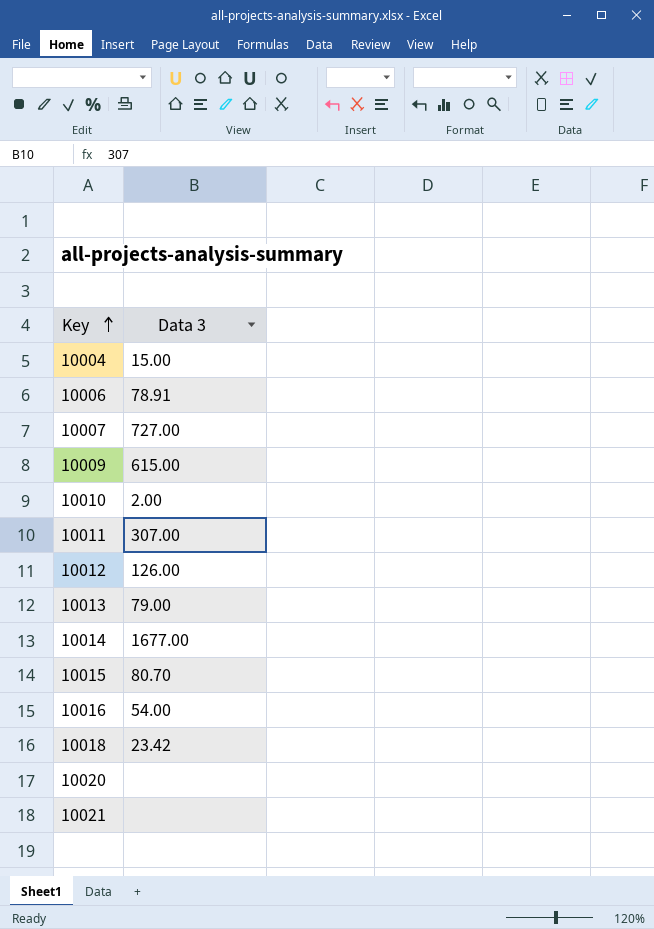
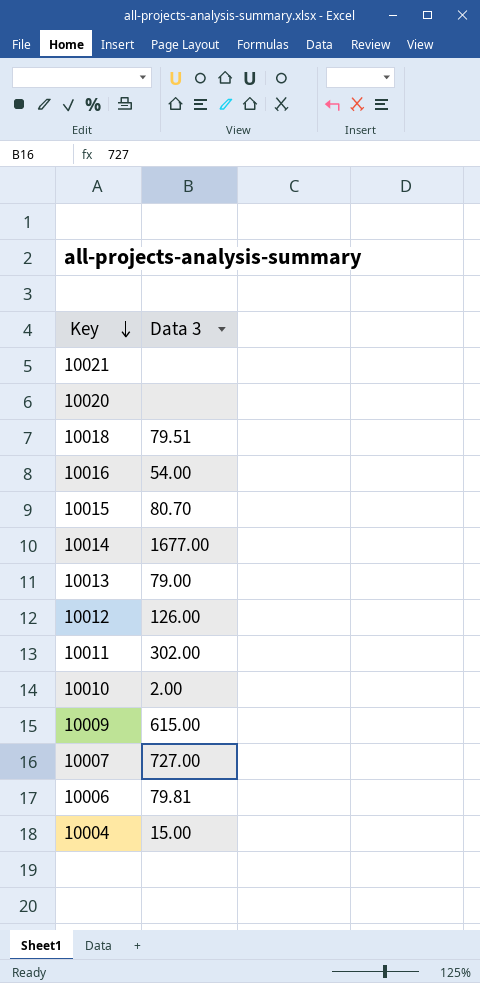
row order: Key ascending -> Key descending
10018 | Data 3: 23.42 -> 79.51
10011 | Data 3: 307.00 -> 302.00
10006 | Data 3: 78.91 -> 79.81

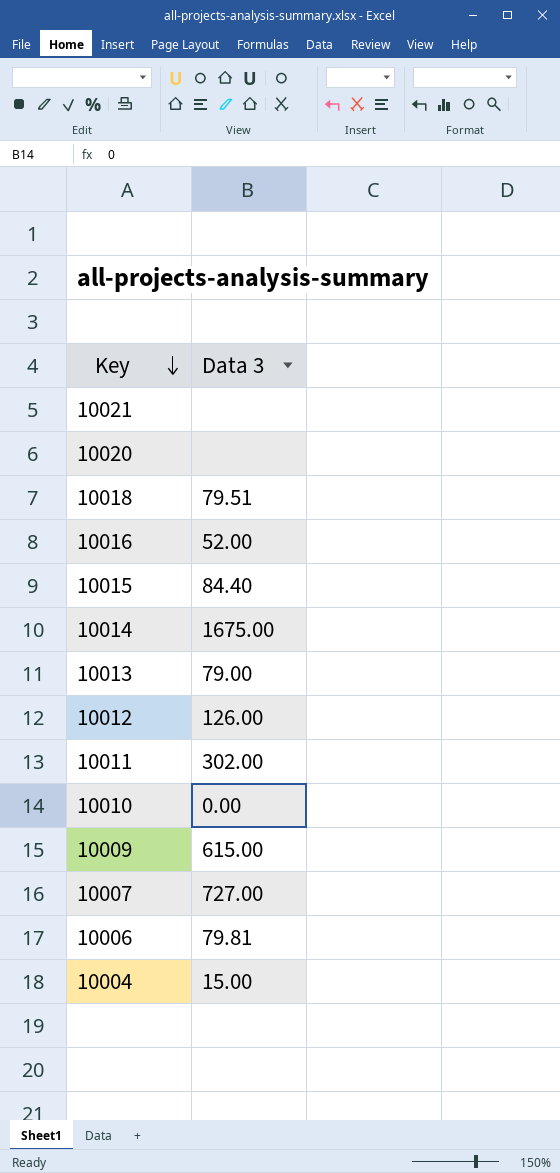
10016 | Data 3: 54.00 -> 52.00
10015 | Data 3: 80.70 -> 84.40
10014 | Data 3: 1677.00 -> 1675.00
10010 | Data 3: 2.00 -> 0.00

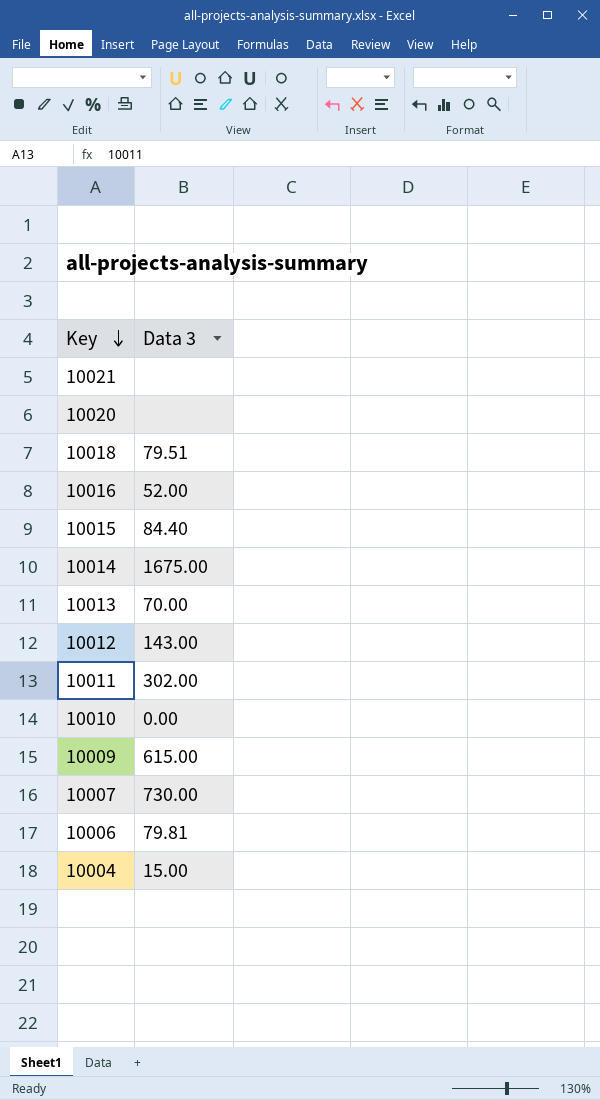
10013 | Data 3: 79.00 -> 70.00
10012 | Data 3: 126.00 -> 143.00
10007 | Data 3: 727.00 -> 730.00

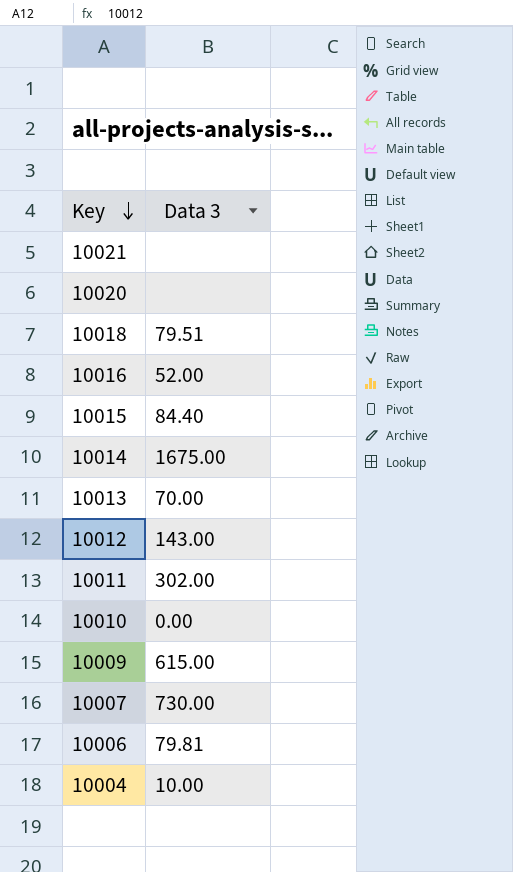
10004 | Data 3: 15.00 -> 10.00

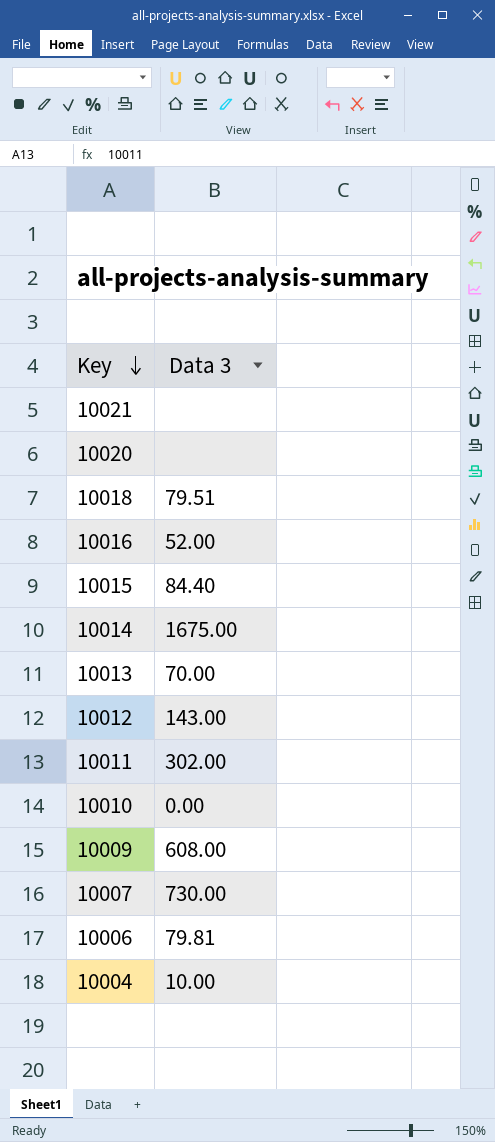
10009 | Data 3: 615.00 -> 608.00

